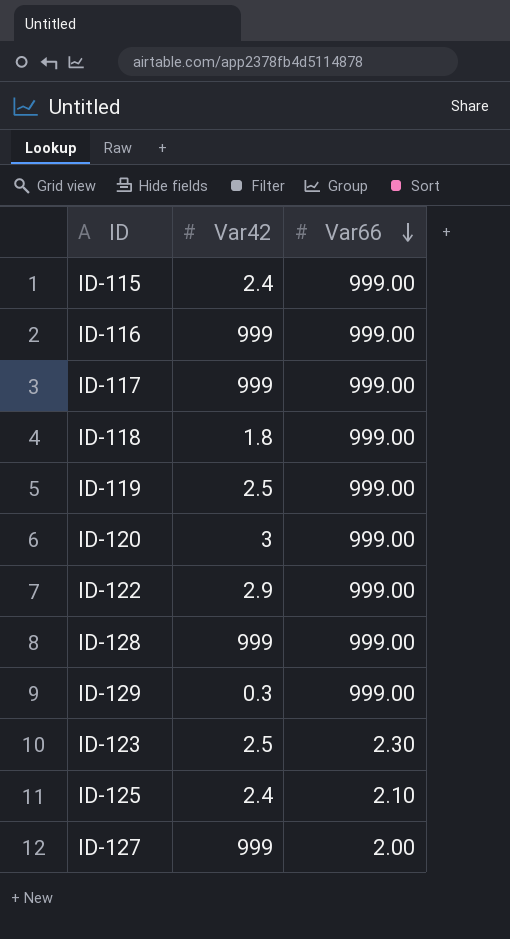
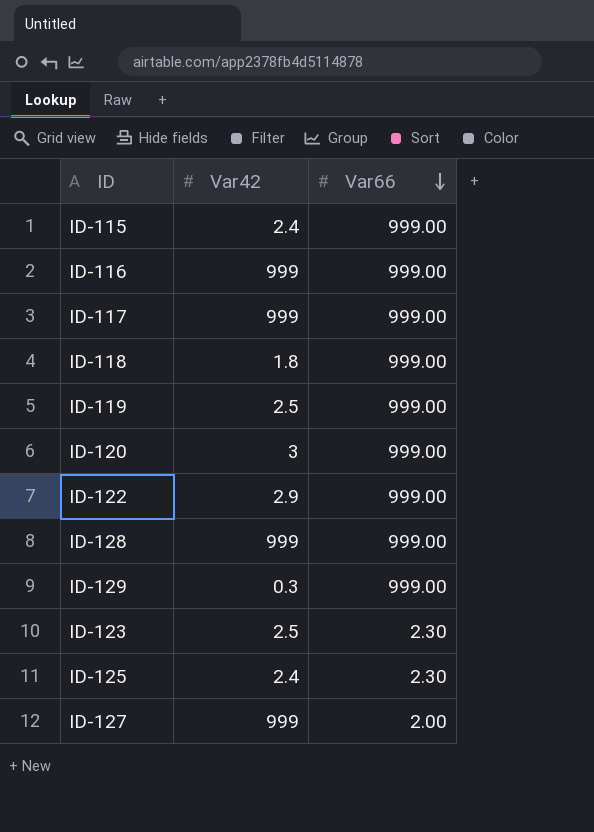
ID-125 | Var66: 2.10 -> 2.30

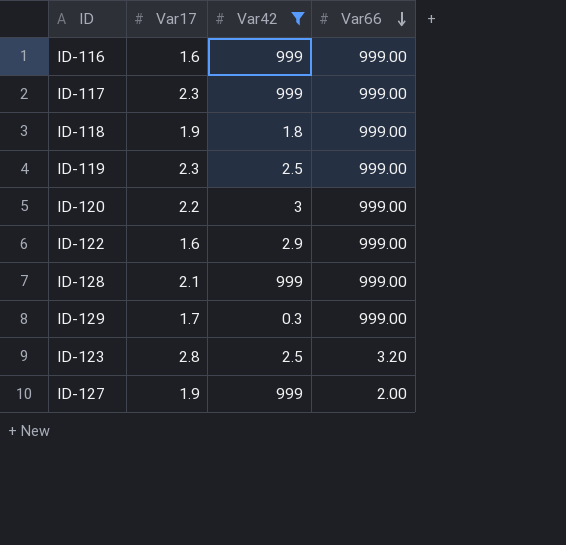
filter: none -> Var42 != 2.4
column Var17 | position: none -> 2
ID-123 | Var66: 2.30 -> 3.20

